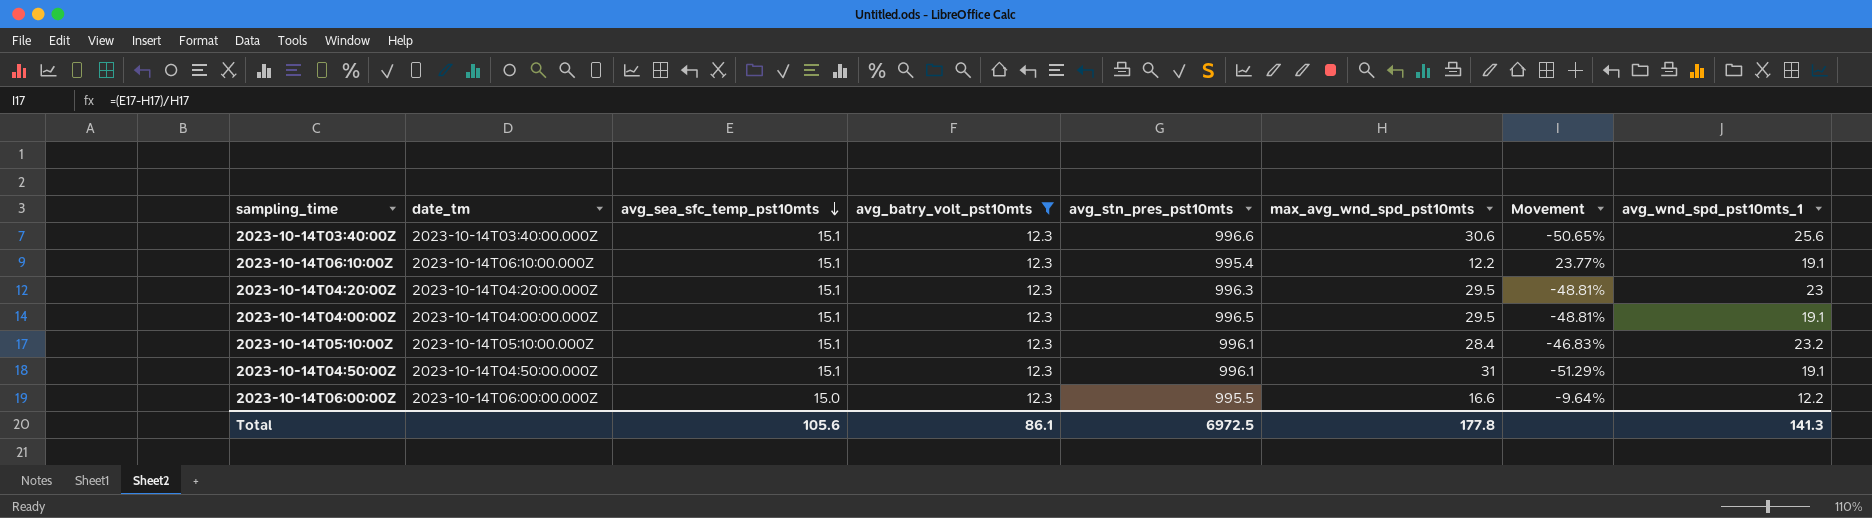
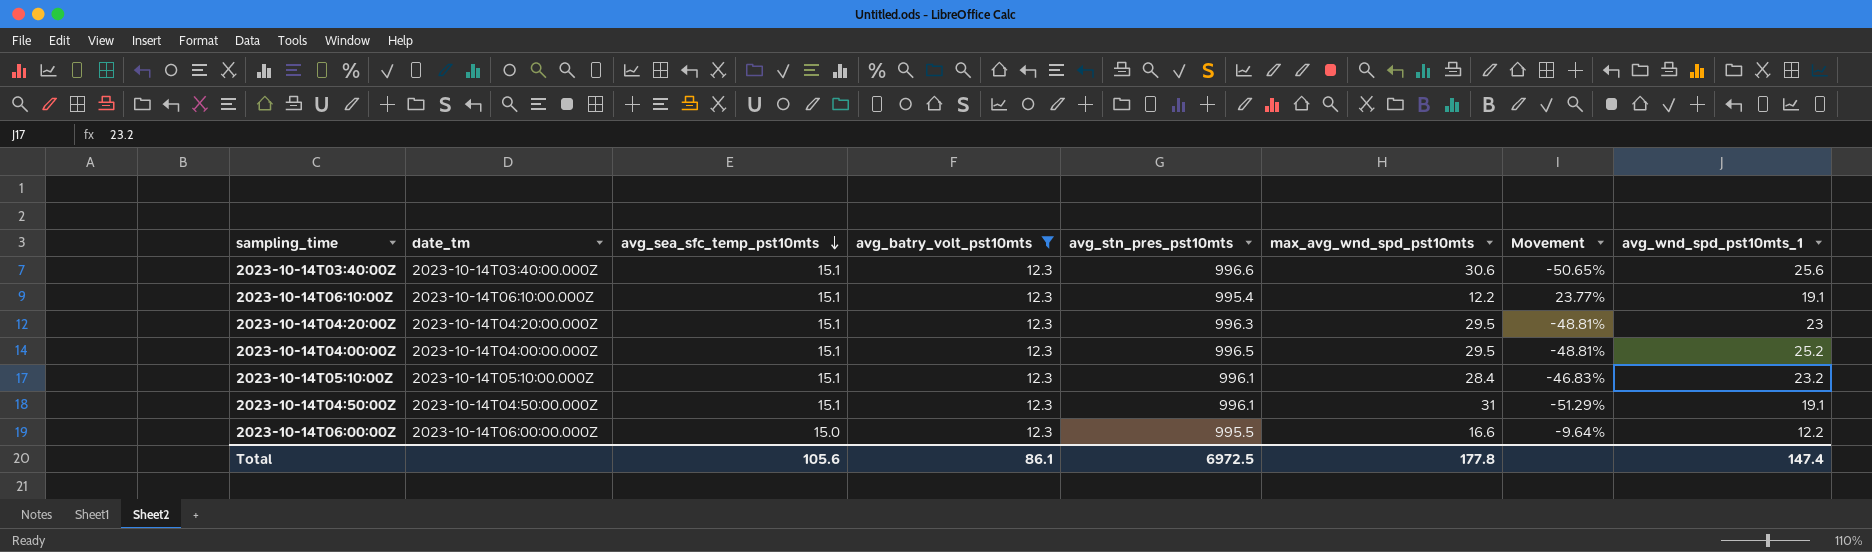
2023-10-14T04:00:00Z | avg_wnd_spd_pst10mts_1: 19.1 -> 25.2
Total | avg_wnd_spd_pst10mts_1: 141.3 -> 147.4

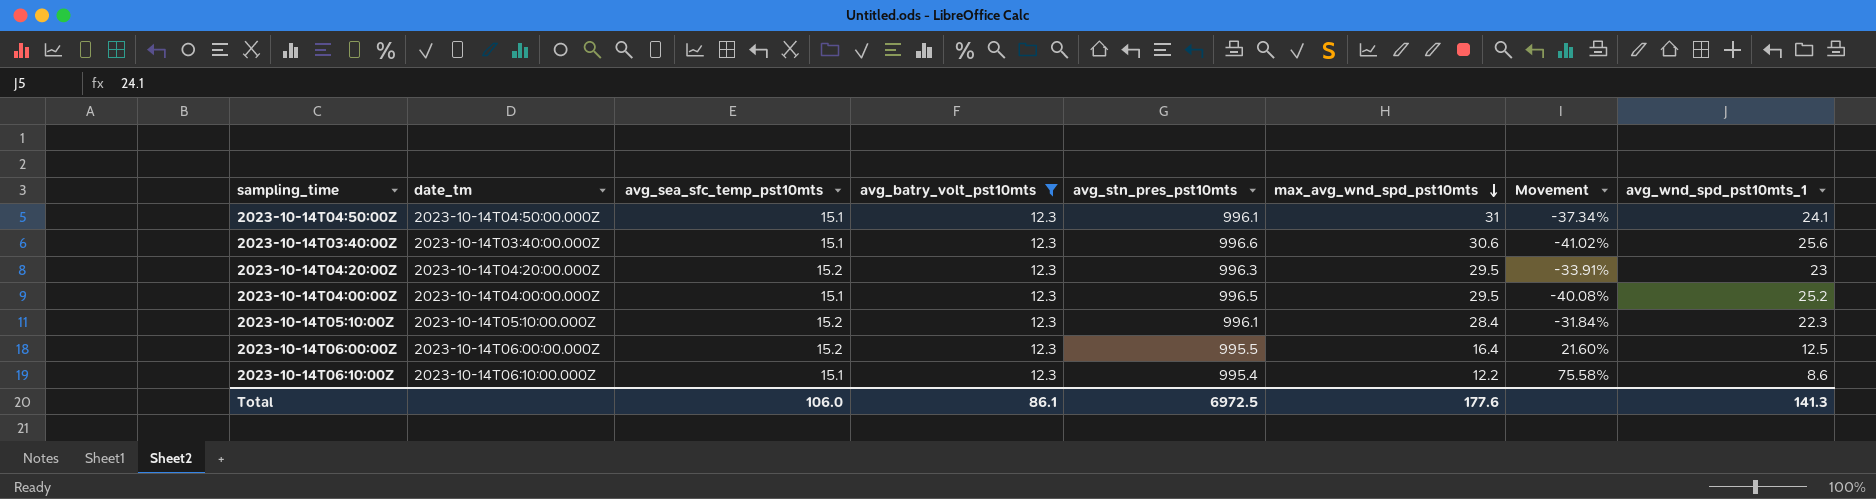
row order: avg_sea_sfc_temp_pst10mts descending -> max_avg_wnd_spd_pst10mts descending
column Movement | formula: ([avg_sea_sfc_temp_pst10mts] - [max_avg_wnd_spd_pst10mts]) / [max_avg_wnd_spd_pst10mts] -> ([avg_sea_sfc_temp_pst10mts] - [avg_wnd_spd_pst10mts_1]) / [avg_wnd_spd_pst10mts_1]
2023-10-14T04:50:00Z | avg_wnd_spd_pst10mts_1: 19.1 -> 24.1
2023-10-14T04:20:00Z | avg_sea_sfc_temp_pst10mts: 15.1 -> 15.2
2023-10-14T05:10:00Z | avg_sea_sfc_temp_pst10mts: 15.1 -> 15.2
2023-10-14T05:10:00Z | avg_wnd_spd_pst10mts_1: 23.2 -> 22.3
2023-10-14T06:00:00Z | avg_sea_sfc_temp_pst10mts: 15.0 -> 15.2
2023-10-14T06:00:00Z | max_avg_wnd_spd_pst10mts: 16.6 -> 16.4
2023-10-14T06:00:00Z | avg_wnd_spd_pst10mts_1: 12.2 -> 12.5
2023-10-14T06:10:00Z | avg_wnd_spd_pst10mts_1: 19.1 -> 8.6
Total | avg_sea_sfc_temp_pst10mts: 105.6 -> 106.0
Total | max_avg_wnd_spd_pst10mts: 177.8 -> 177.6
Total | avg_wnd_spd_pst10mts_1: 147.4 -> 141.3

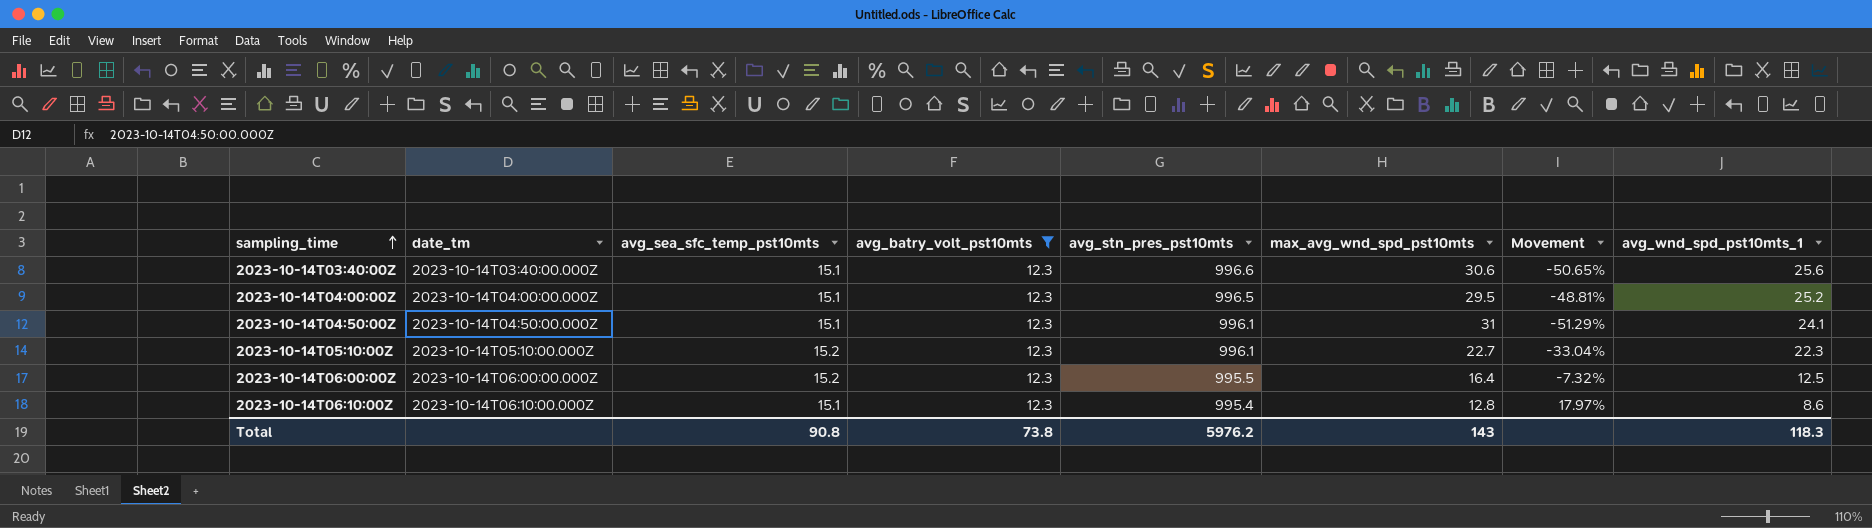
row order: max_avg_wnd_spd_pst10mts descending -> sampling_time ascending
column Movement | formula: ([avg_sea_sfc_temp_pst10mts] - [avg_wnd_spd_pst10mts_1]) / [avg_wnd_spd_pst10mts_1] -> ([avg_sea_sfc_temp_pst10mts] - [max_avg_wnd_spd_pst10mts]) / [max_avg_wnd_spd_pst10mts]
row 2023-10-14T04:20:00Z: 2023-10-14T04:20:00.000Z | 15.2 | 12.3 | 996.3 | 29.5 | -33.91% | 23 -> none
2023-10-14T05:10:00Z | max_avg_wnd_spd_pst10mts: 28.4 -> 22.7
2023-10-14T06:10:00Z | max_avg_wnd_spd_pst10mts: 12.2 -> 12.8
Total | avg_sea_sfc_temp_pst10mts: 106.0 -> 90.8
Total | avg_batry_volt_pst10mts: 86.1 -> 73.8
Total | avg_stn_pres_pst10mts: 6972.5 -> 5976.2
Total | max_avg_wnd_spd_pst10mts: 177.6 -> 143
Total | avg_wnd_spd_pst10mts_1: 141.3 -> 118.3

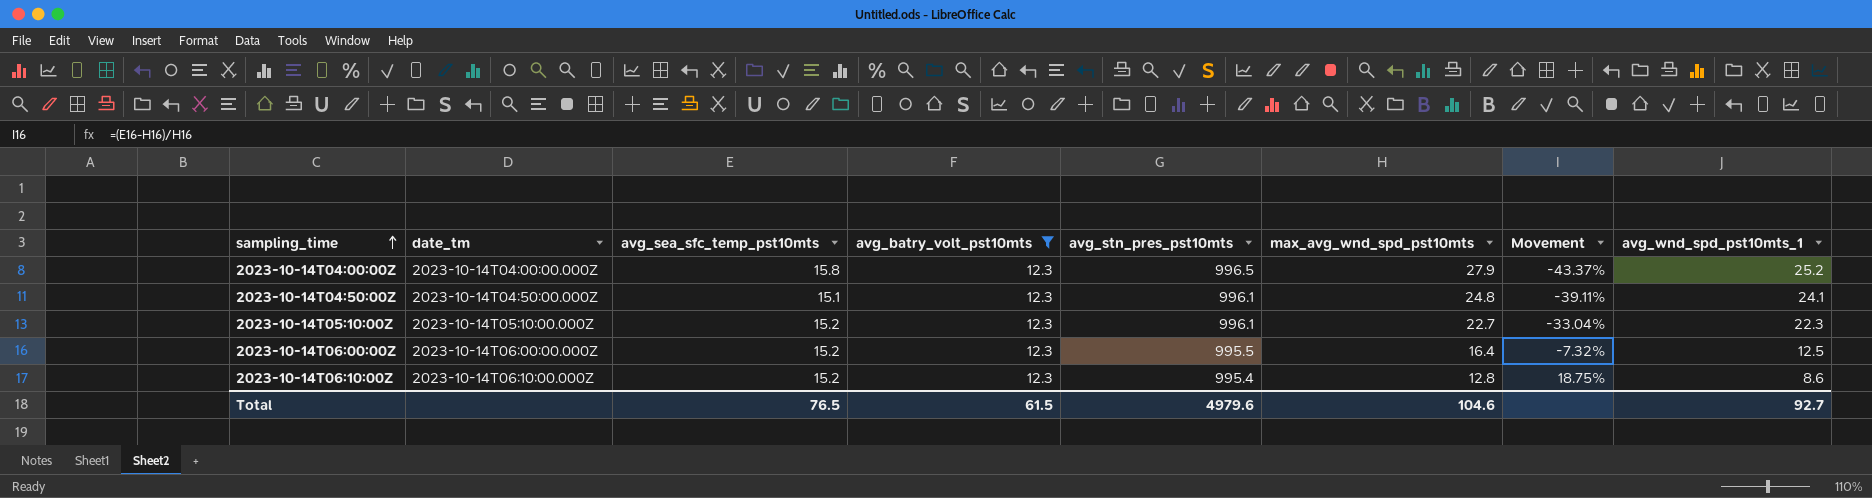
row 2023-10-14T03:40:00Z: 2023-10-14T03:40:00.000Z | 15.1 | 12.3 | 996.6 | 30.6 | -50.65% | 25.6 -> none
2023-10-14T04:00:00Z | avg_sea_sfc_temp_pst10mts: 15.1 -> 15.8
2023-10-14T04:00:00Z | max_avg_wnd_spd_pst10mts: 29.5 -> 27.9
2023-10-14T04:00:00Z | Movement: -48.81% -> -43.37%
2023-10-14T04:50:00Z | max_avg_wnd_spd_pst10mts: 31 -> 24.8
2023-10-14T04:50:00Z | Movement: -51.29% -> -39.11%
2023-10-14T06:10:00Z | avg_sea_sfc_temp_pst10mts: 15.1 -> 15.2
2023-10-14T06:10:00Z | Movement: 17.97% -> 18.75%
Total | avg_sea_sfc_temp_pst10mts: 90.8 -> 76.5
Total | avg_batry_volt_pst10mts: 73.8 -> 61.5
Total | avg_stn_pres_pst10mts: 5976.2 -> 4979.6
Total | max_avg_wnd_spd_pst10mts: 143 -> 104.6
Total | avg_wnd_spd_pst10mts_1: 118.3 -> 92.7

